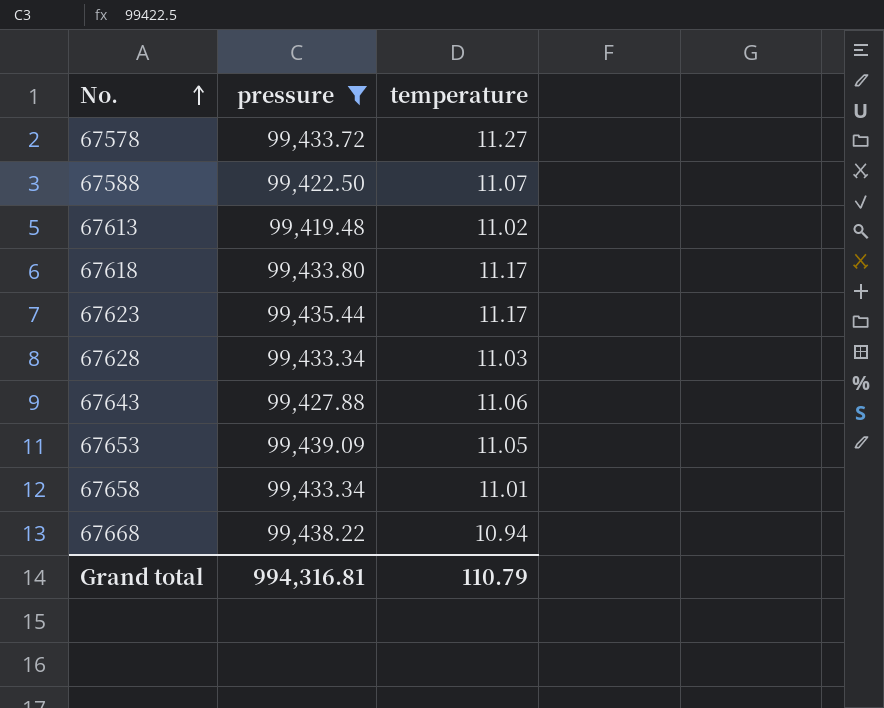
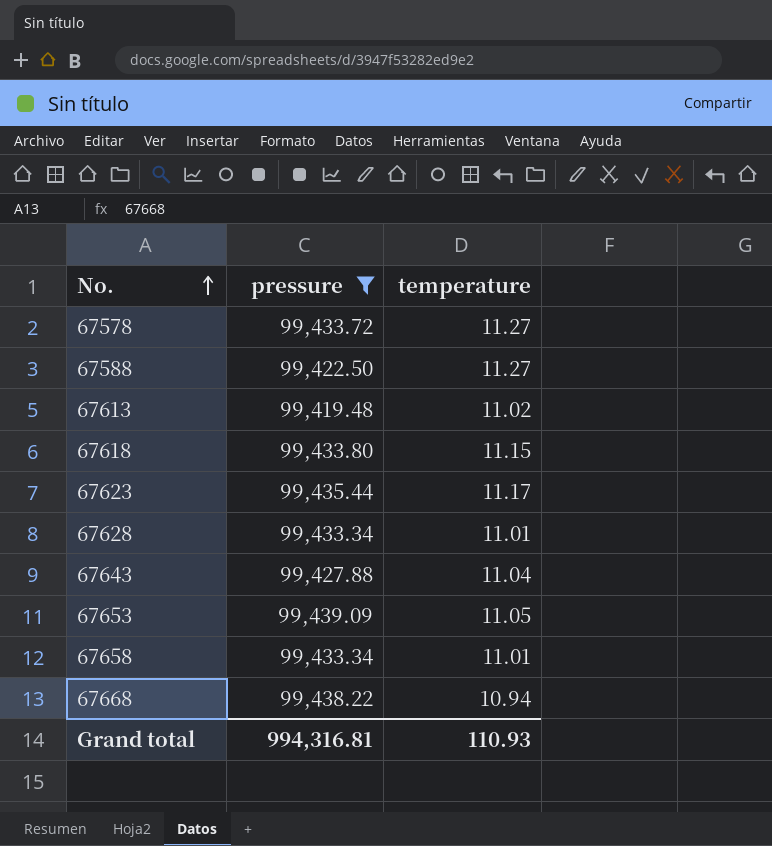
67588 | temperature: 11.07 -> 11.27
67618 | temperature: 11.17 -> 11.15
67628 | temperature: 11.03 -> 11.01
67643 | temperature: 11.06 -> 11.04
Grand total | temperature: 110.79 -> 110.93

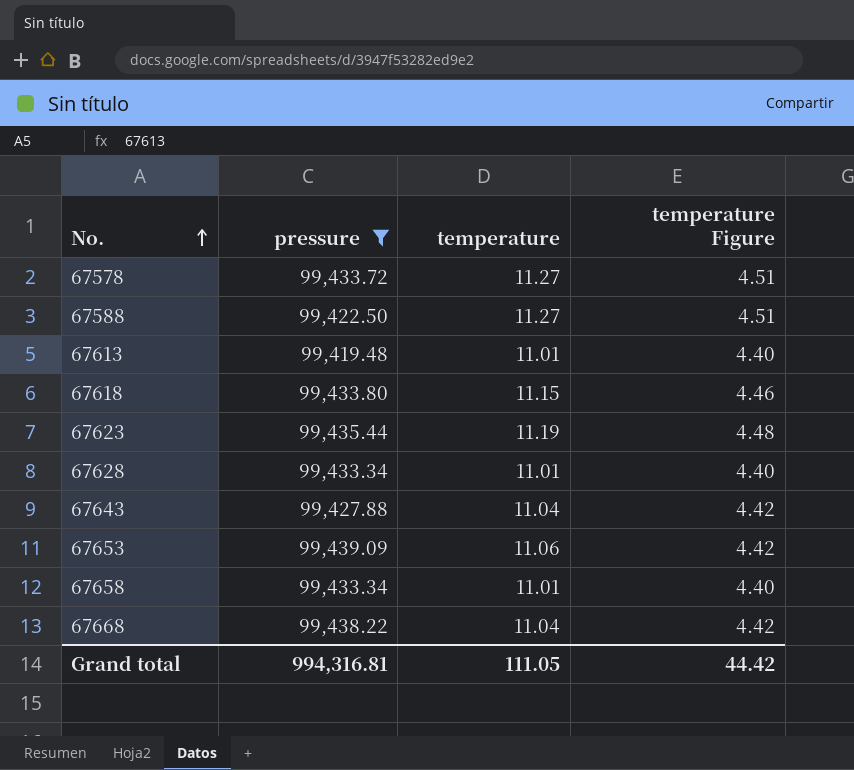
column temperature Figure | formula: none -> [temperature] * 0.4
67613 | temperature: 11.02 -> 11.01
67623 | temperature: 11.17 -> 11.19
67653 | temperature: 11.05 -> 11.06
67668 | temperature: 10.94 -> 11.04
Grand total | temperature: 110.93 -> 111.05

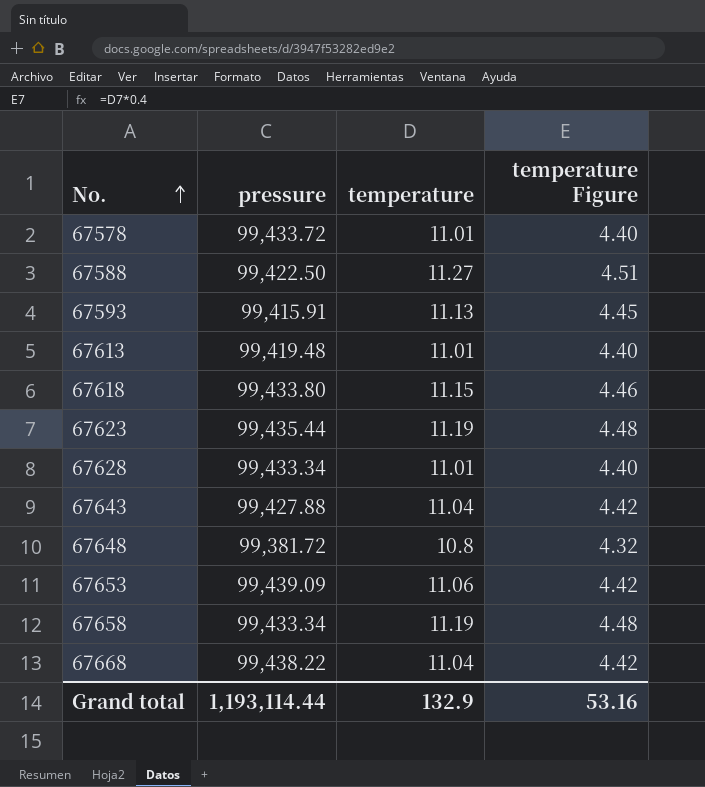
filter: pressure >= 99,419.48 -> none
67578 | temperature: 11.27 -> 11.01
67578 | temperature Figure: 4.51 -> 4.40
67658 | temperature: 11.01 -> 11.19
67658 | temperature Figure: 4.40 -> 4.48
Grand total | pressure: 994,316.81 -> 1,193,114.44
Grand total | temperature: 111.05 -> 132.9
Grand total | temperature Figure: 44.42 -> 53.16

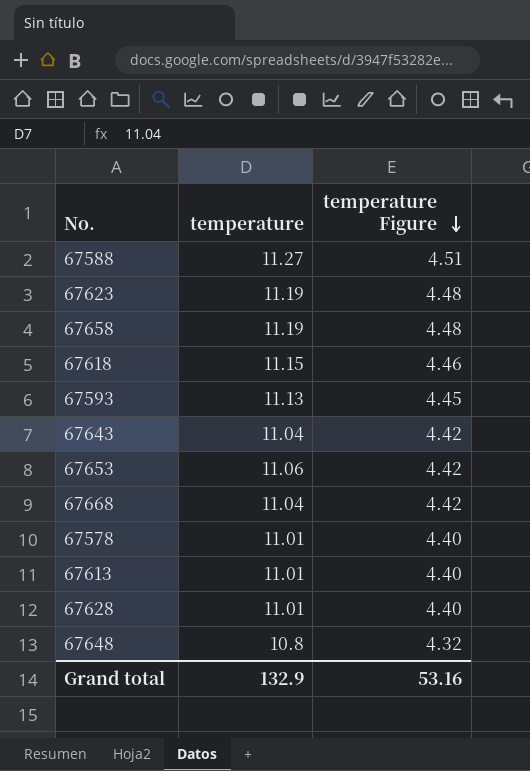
row order: No. ascending -> temperature Figure descending
column pressure | position: 2 -> none

